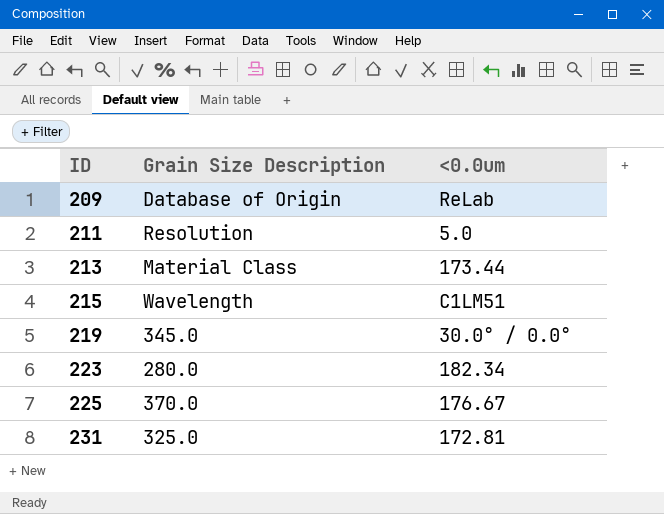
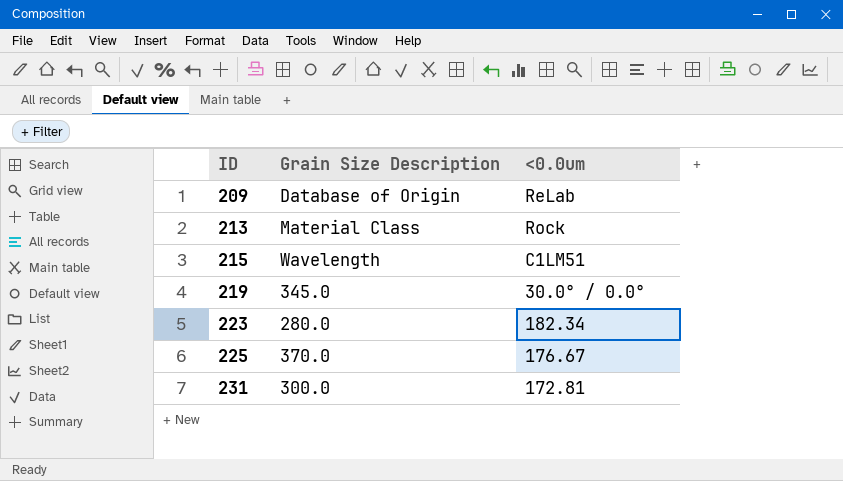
row 211: Resolution | 5.0 -> none
213 | <0.0um: 173.44 -> Rock
231 | Grain Size Description: 325.0 -> 300.0

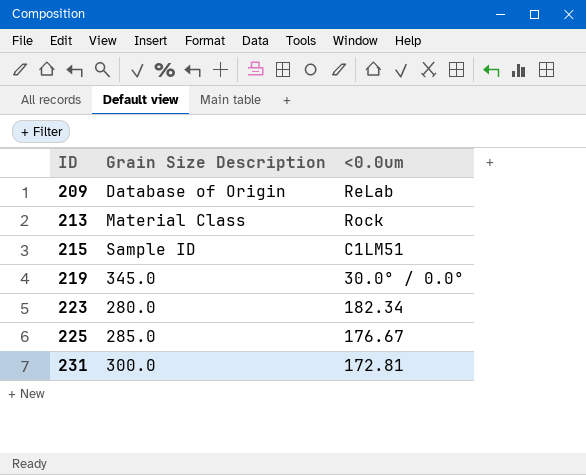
215 | Grain Size Description: Wavelength -> Sample ID
225 | Grain Size Description: 370.0 -> 285.0

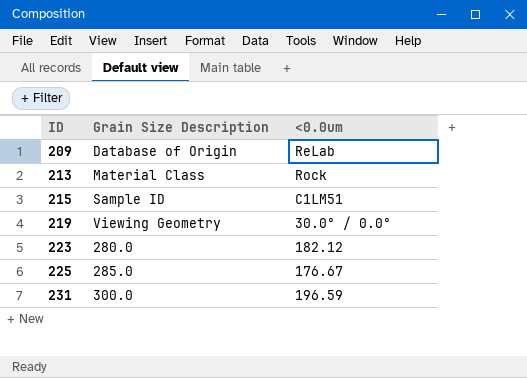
219 | Grain Size Description: 345.0 -> Viewing Geometry
223 | <0.0um: 182.34 -> 182.12
231 | <0.0um: 172.81 -> 196.59

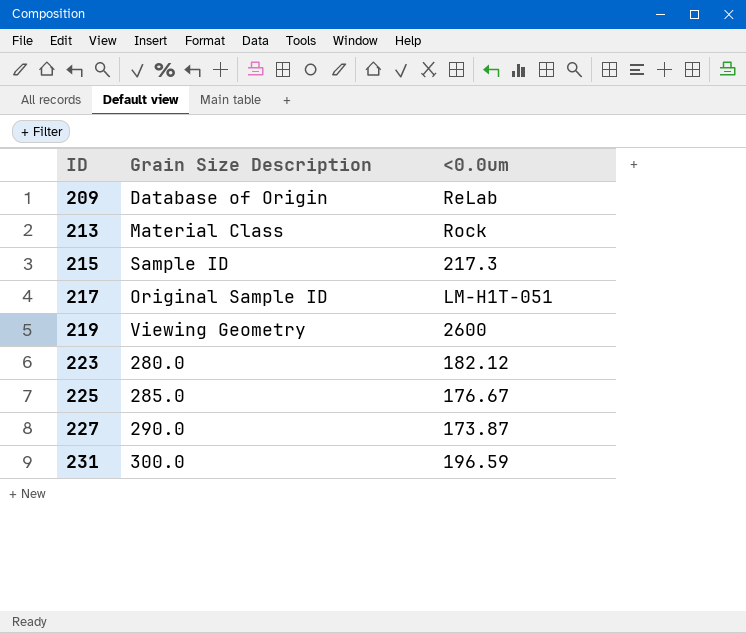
215 | <0.0um: C1LM51 -> 217.3
row 217: none -> Original Sample ID | LM-H1T-051
219 | <0.0um: 30.0° / 0.0° -> 2600
row 227: none -> 290.0 | 173.87

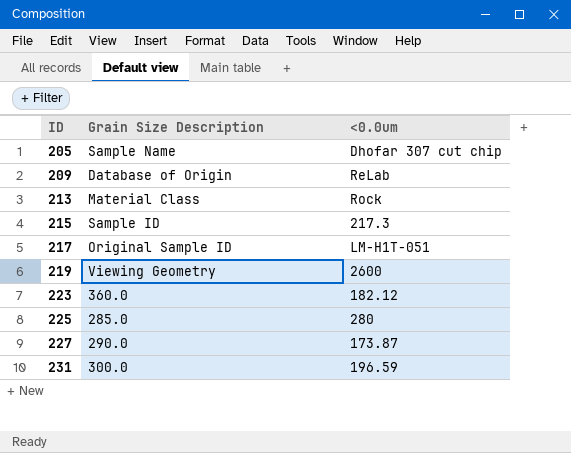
row 205: none -> Sample Name | Dhofar 307 cut chip
223 | Grain Size Description: 280.0 -> 360.0
225 | <0.0um: 176.67 -> 280

